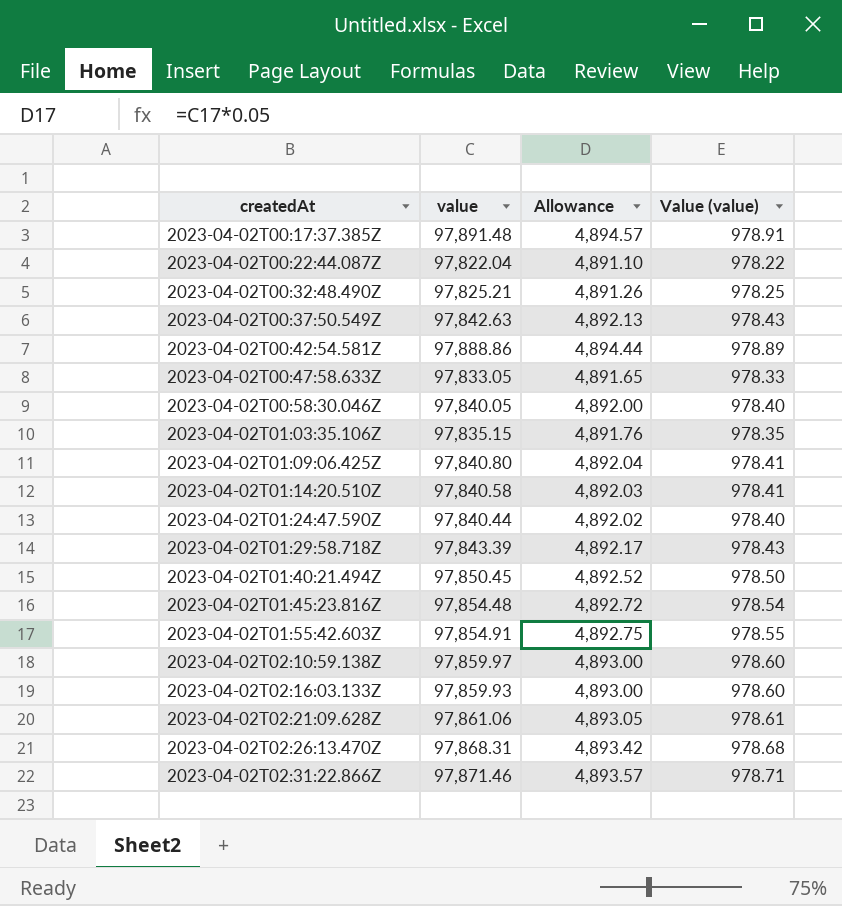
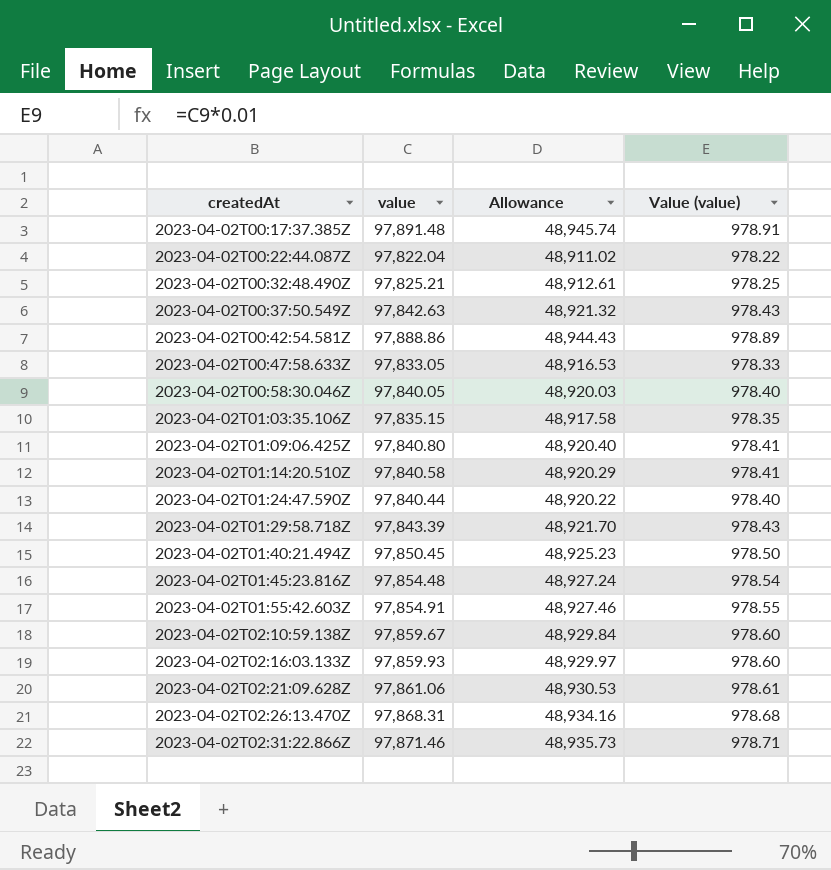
column Allowance | formula: [value] * 0.05 -> [value] * 0.5
2023-04-02T02:10:59.138Z | value: 97,859.97 -> 97,859.67

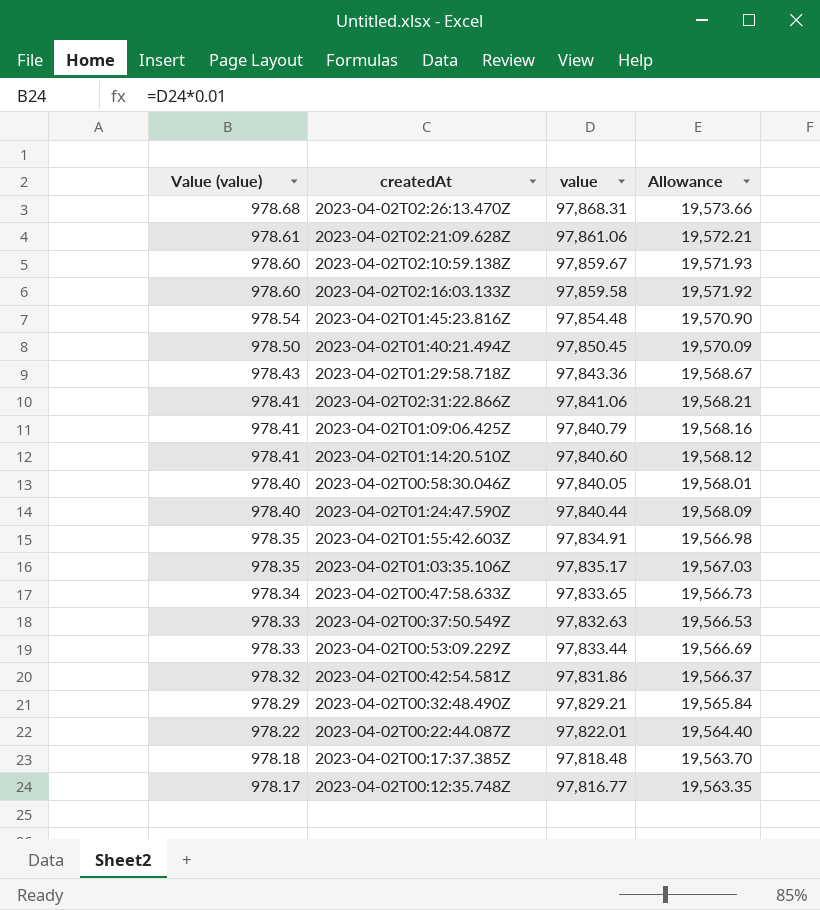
row order: createdAt ascending -> Value (value) descending
column Value (value) | position: 4 -> 1
column Allowance | formula: [value] * 0.5 -> [value] * 0.2
2023-04-02T02:16:03.133Z | value: 97,859.93 -> 97,859.58
2023-04-02T01:29:58.718Z | value: 97,843.39 -> 97,843.36
2023-04-02T02:31:22.866Z | Value (value): 978.71 -> 978.41
2023-04-02T02:31:22.866Z | value: 97,871.46 -> 97,841.06
2023-04-02T01:09:06.425Z | value: 97,840.80 -> 97,840.79
2023-04-02T01:14:20.510Z | value: 97,840.58 -> 97,840.60
2023-04-02T01:55:42.603Z | Value (value): 978.55 -> 978.35
2023-04-02T01:55:42.603Z | value: 97,854.91 -> 97,834.91
2023-04-02T01:03:35.106Z | value: 97,835.15 -> 97,835.17
2023-04-02T00:47:58.633Z | Value (value): 978.33 -> 978.34
2023-04-02T00:47:58.633Z | value: 97,833.05 -> 97,833.65
2023-04-02T00:37:50.549Z | Value (value): 978.43 -> 978.33
2023-04-02T00:37:50.549Z | value: 97,842.63 -> 97,832.63
row 2023-04-02T00:53:09.229Z: none -> 978.33 | 97,833.44 | 19,566.69
2023-04-02T00:42:54.581Z | Value (value): 978.89 -> 978.32
2023-04-02T00:42:54.581Z | value: 97,888.86 -> 97,831.86
2023-04-02T00:32:48.490Z | Value (value): 978.25 -> 978.29
2023-04-02T00:32:48.490Z | value: 97,825.21 -> 97,829.21
2023-04-02T00:22:44.087Z | value: 97,822.04 -> 97,822.01
2023-04-02T00:17:37.385Z | Value (value): 978.91 -> 978.18
2023-04-02T00:17:37.385Z | value: 97,891.48 -> 97,818.48
row 2023-04-02T00:12:35.748Z: none -> 978.17 | 97,816.77 | 19,563.35

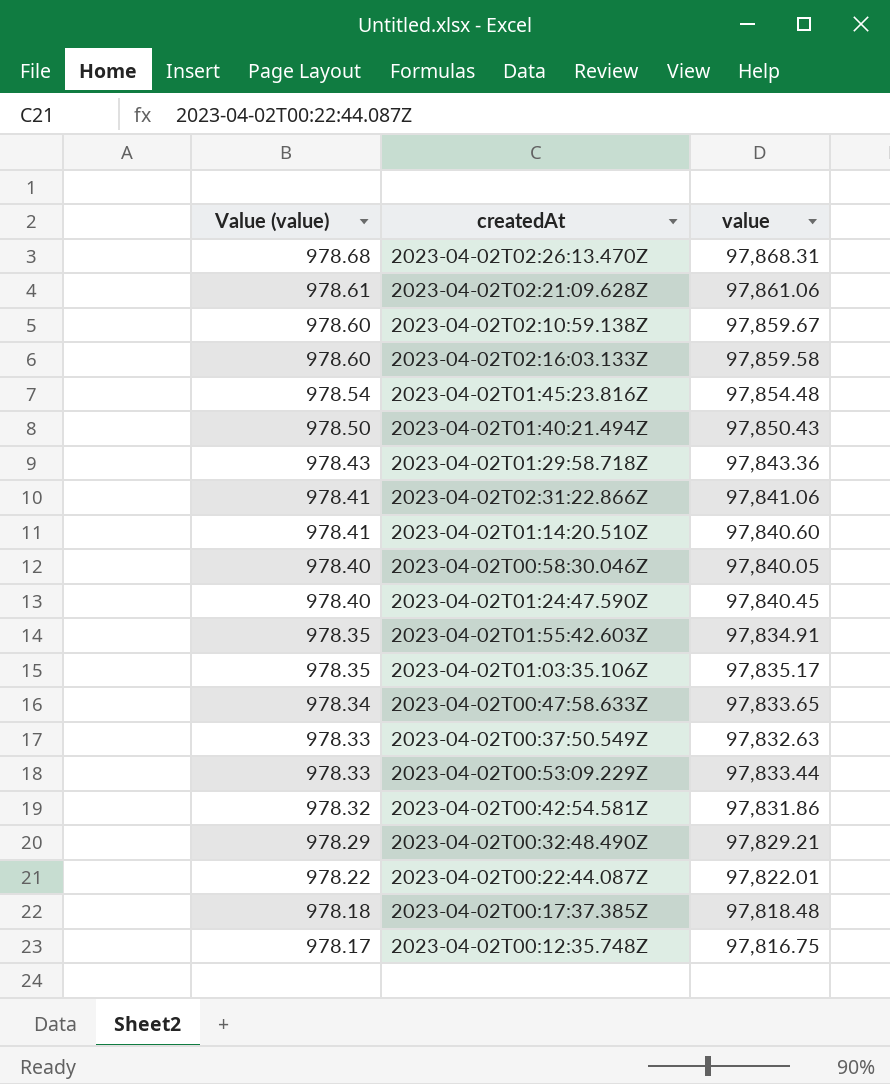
column Allowance | formula: [value] * 0.2 -> none
row 2023-04-02T01:09:06.425Z: 978.41 | 97,840.79 | 19,568.16 -> none
2023-04-02T01:40:21.494Z | value: 97,850.45 -> 97,850.43
2023-04-02T01:24:47.590Z | value: 97,840.44 -> 97,840.45
2023-04-02T00:12:35.748Z | value: 97,816.77 -> 97,816.75

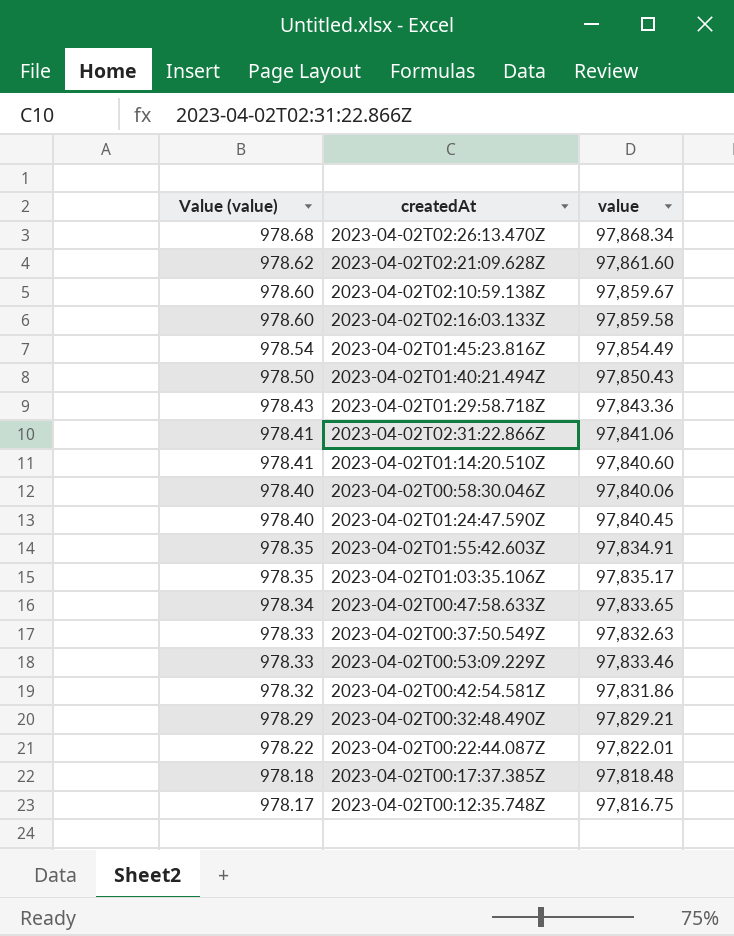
2023-04-02T02:26:13.470Z | value: 97,868.31 -> 97,868.34
2023-04-02T02:21:09.628Z | Value (value): 978.61 -> 978.62
2023-04-02T02:21:09.628Z | value: 97,861.06 -> 97,861.60
2023-04-02T01:45:23.816Z | value: 97,854.48 -> 97,854.49
2023-04-02T00:58:30.046Z | value: 97,840.05 -> 97,840.06
2023-04-02T00:53:09.229Z | value: 97,833.44 -> 97,833.46

